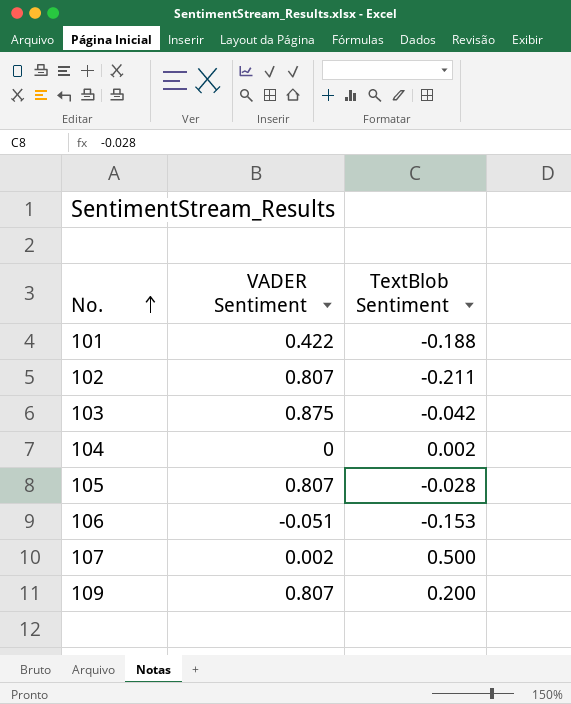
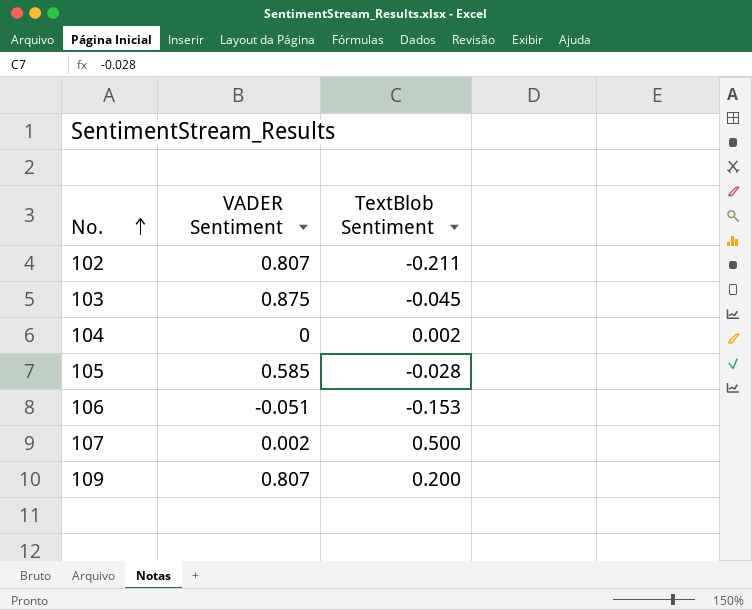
row 101: 0.422 | -0.188 -> none
103 | TextBlob Sentiment: -0.042 -> -0.045
105 | VADER Sentiment: 0.807 -> 0.585

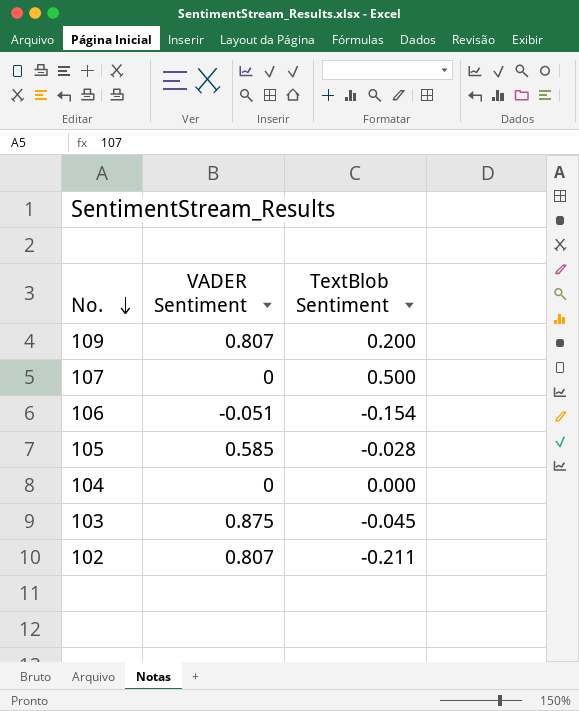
row order: No. ascending -> No. descending
107 | VADER Sentiment: 0.002 -> 0
106 | TextBlob Sentiment: -0.153 -> -0.154
104 | TextBlob Sentiment: 0.002 -> 0.000

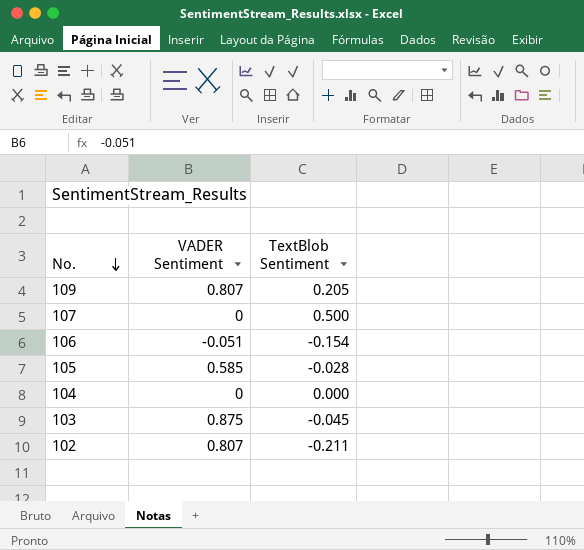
109 | TextBlob Sentiment: 0.200 -> 0.205

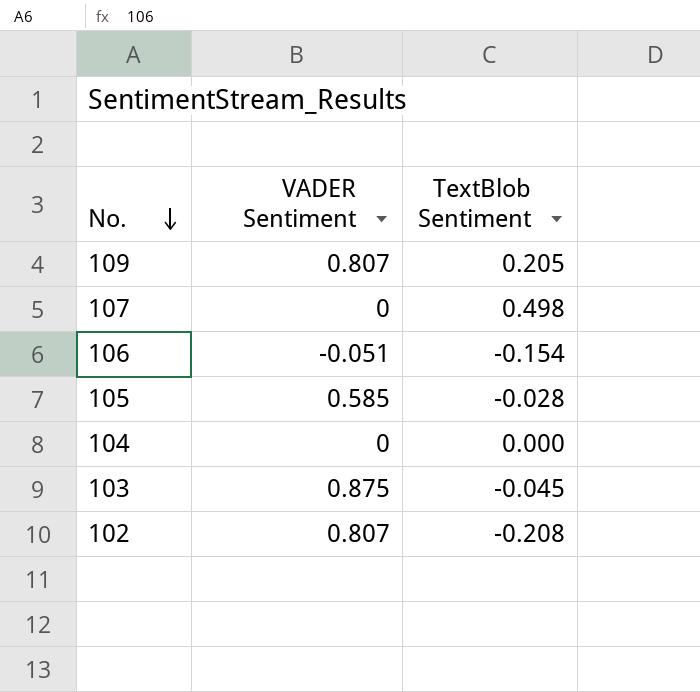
107 | TextBlob Sentiment: 0.500 -> 0.498
102 | TextBlob Sentiment: -0.211 -> -0.208

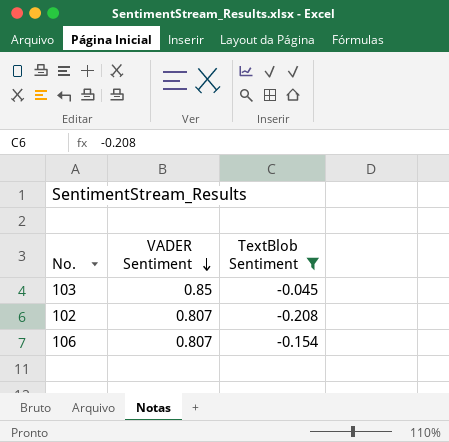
filter: none -> TextBlob Sentiment <= -0.045
row order: No. descending -> VADER Sentiment descending
103 | VADER Sentiment: 0.875 -> 0.85
106 | VADER Sentiment: -0.051 -> 0.807

